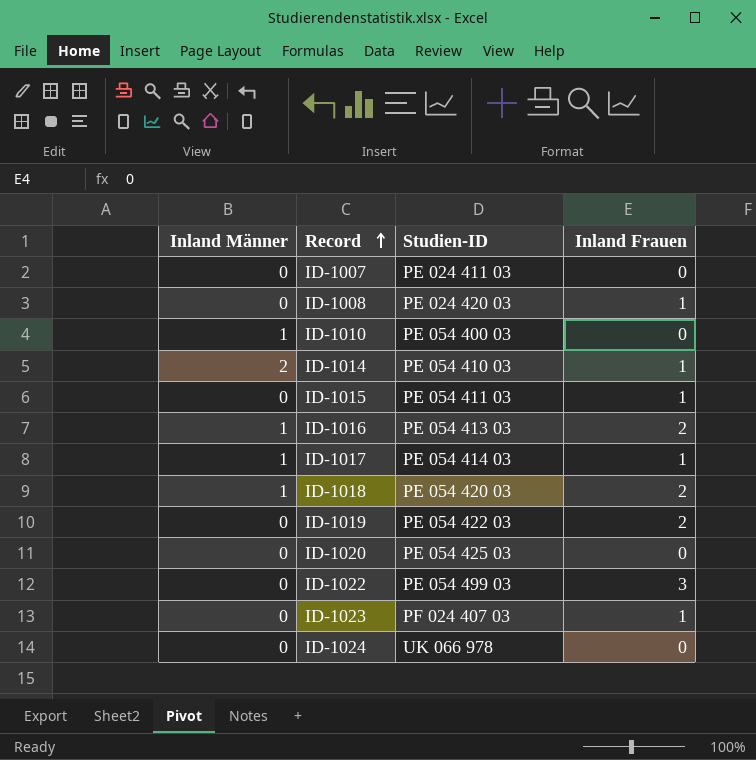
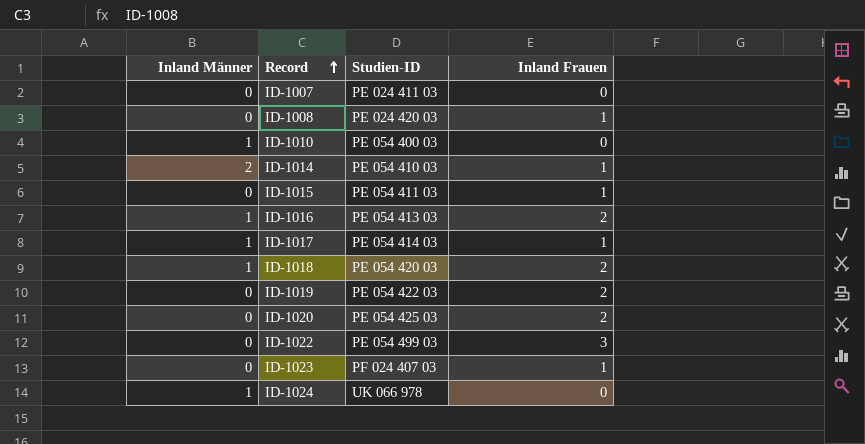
ID-1020 | Inland Frauen: 0 -> 2
ID-1024 | Inland Männer: 0 -> 1

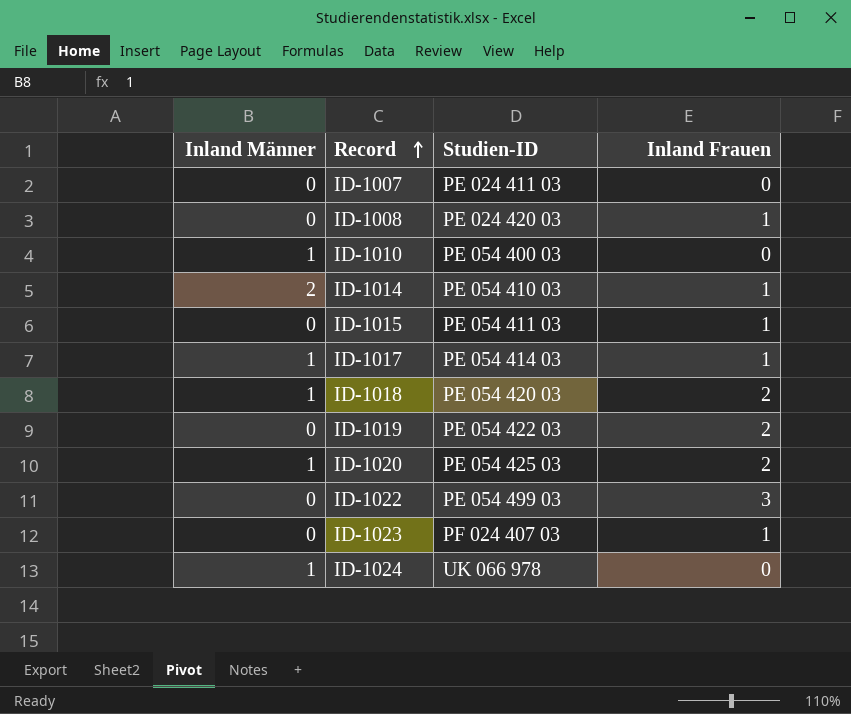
row ID-1016: 1 | PE 054 413 03 | 2 -> none
ID-1020 | Inland Männer: 0 -> 1

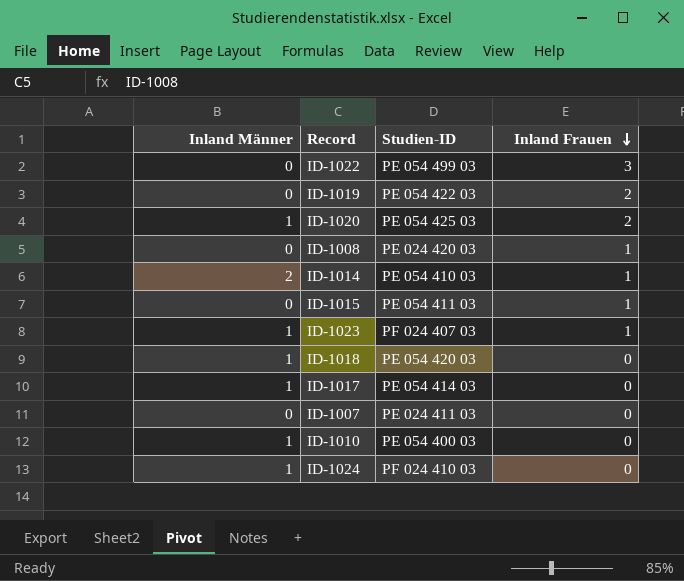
row order: Record ascending -> Inland Frauen descending
ID-1023 | Inland Männer: 0 -> 1
ID-1018 | Inland Frauen: 2 -> 0
ID-1017 | Inland Frauen: 1 -> 0
ID-1024 | Studien-ID: UK 066 978 -> PF 024 410 03

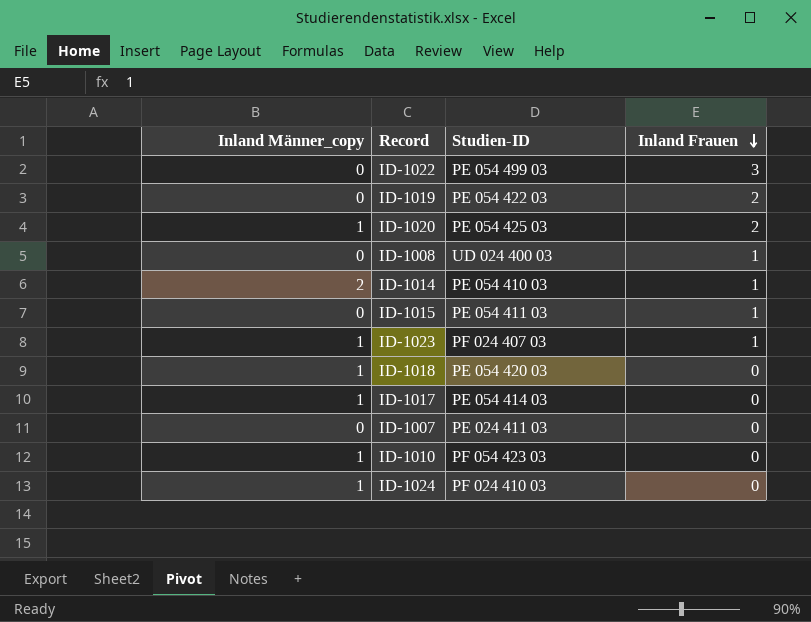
column name: Inland Männer -> Inland Männer_copy
ID-1008 | Studien-ID: PE 024 420 03 -> UD 024 400 03
ID-1010 | Studien-ID: PE 054 400 03 -> PF 054 423 03

